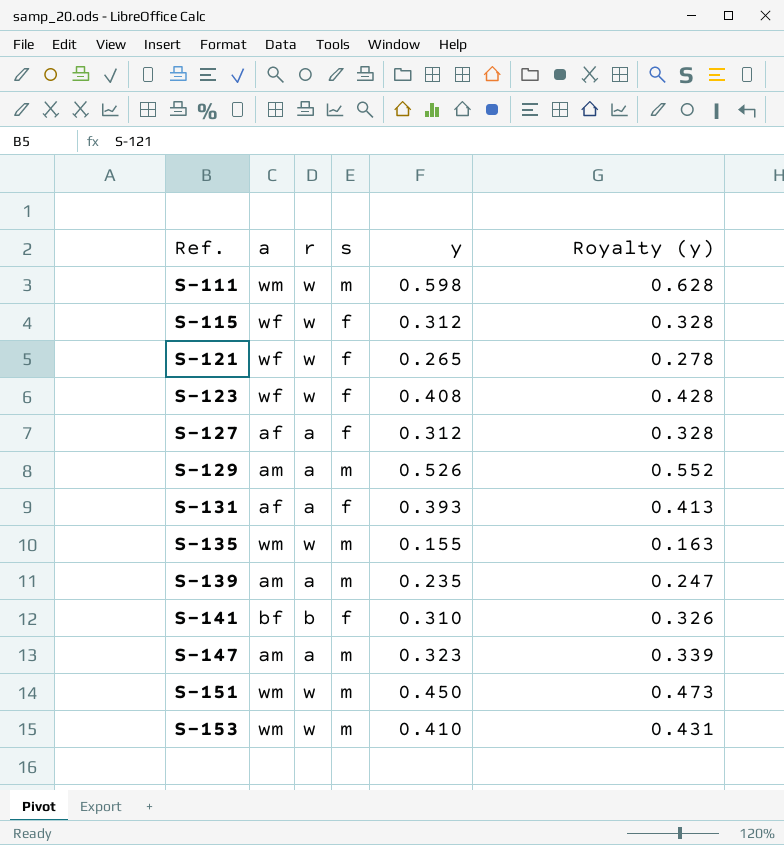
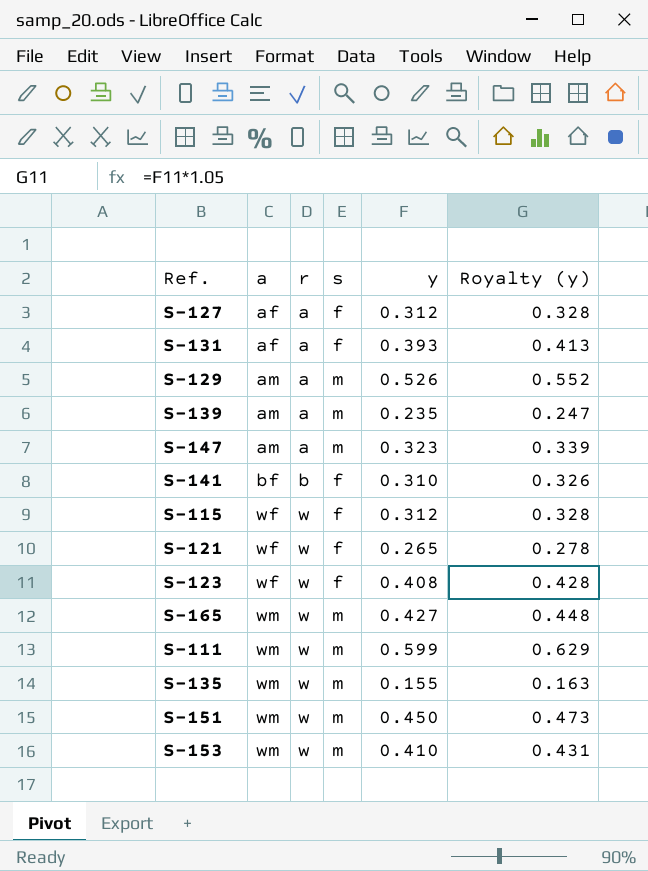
row order: Ref. ascending -> a ascending
row S-165: none -> wm | w | m | 0.427 | 0.448
S-111 | y: 0.598 -> 0.599
S-111 | Royalty (y): 0.628 -> 0.629

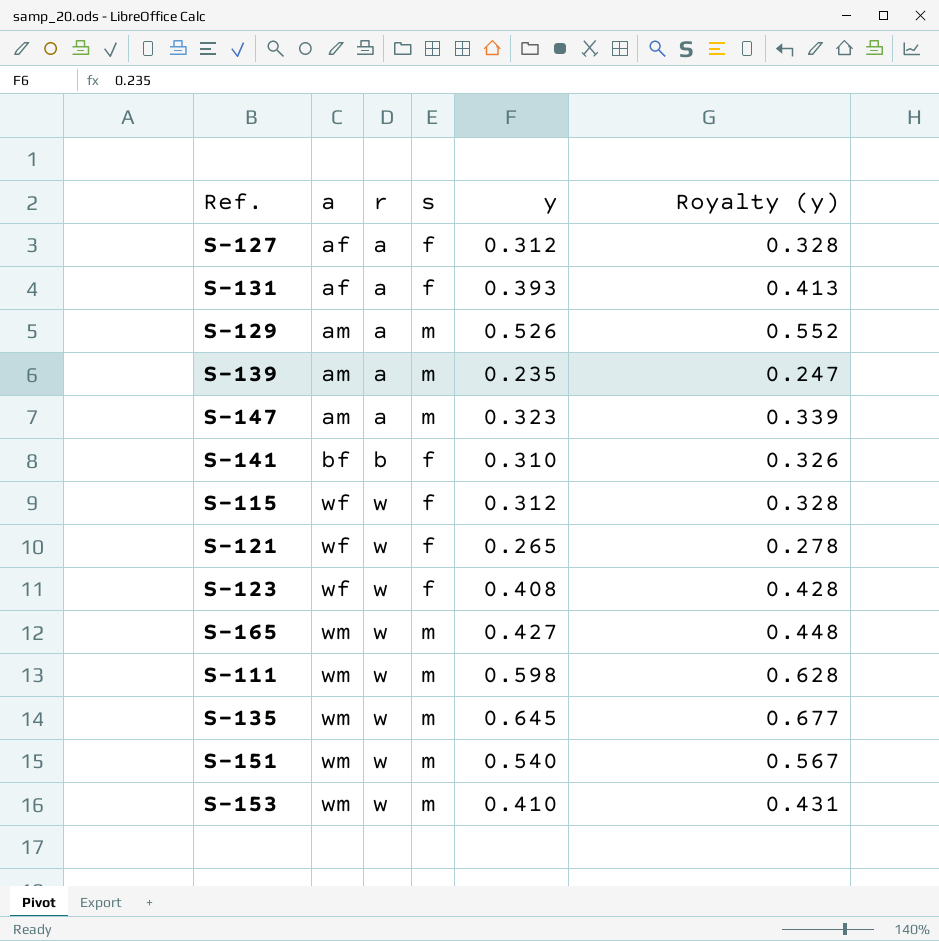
S-111 | y: 0.599 -> 0.598
S-111 | Royalty (y): 0.629 -> 0.628
S-135 | y: 0.155 -> 0.645
S-135 | Royalty (y): 0.163 -> 0.677
S-151 | y: 0.450 -> 0.540
S-151 | Royalty (y): 0.473 -> 0.567

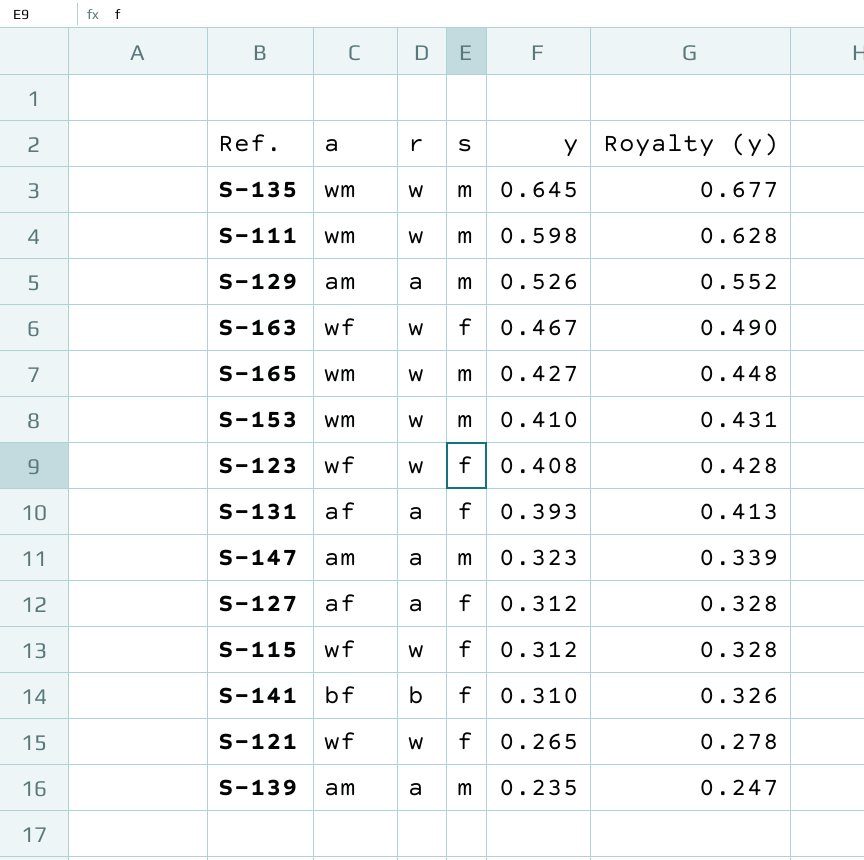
row order: a ascending -> y descending
row S-151: wm | w | m | 0.540 | 0.567 -> none
row S-163: none -> wf | w | f | 0.467 | 0.490

